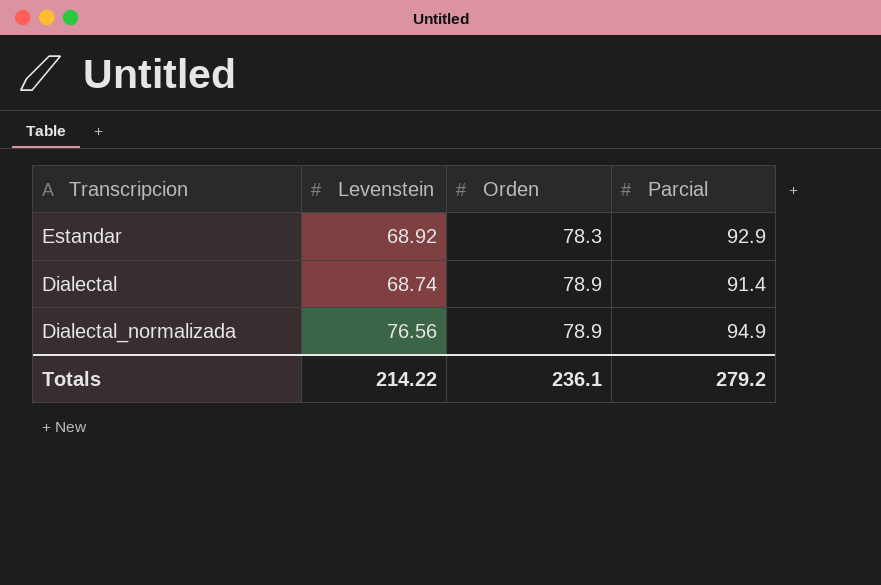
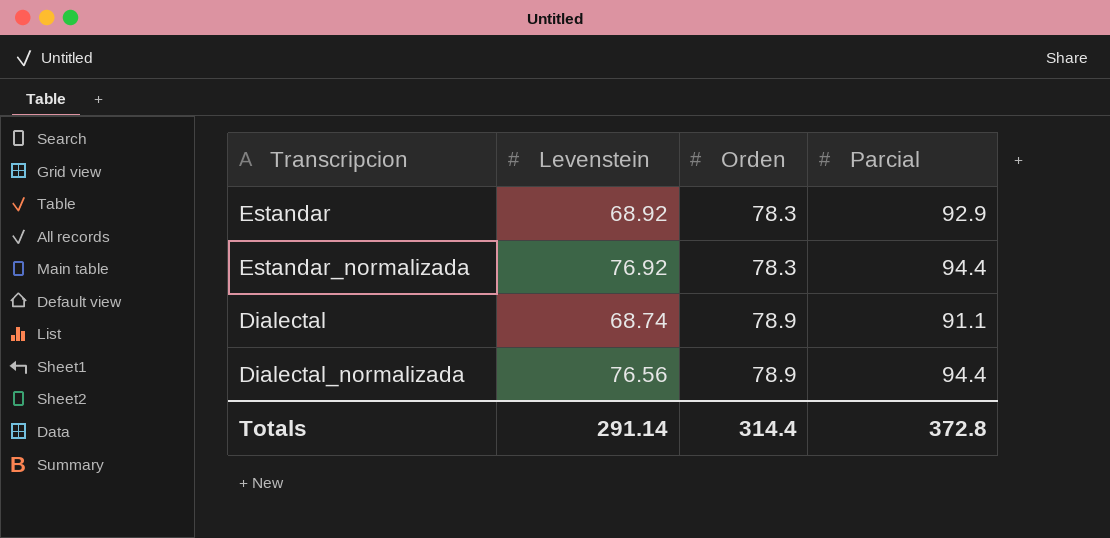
row Estandar_normalizada: none -> 76.92 | 78.3 | 94.4
Dialectal | Parcial: 91.4 -> 91.1
Dialectal_normalizada | Parcial: 94.9 -> 94.4
Totals | Levenstein: 214.22 -> 291.14
Totals | Orden: 236.1 -> 314.4
Totals | Parcial: 279.2 -> 372.8

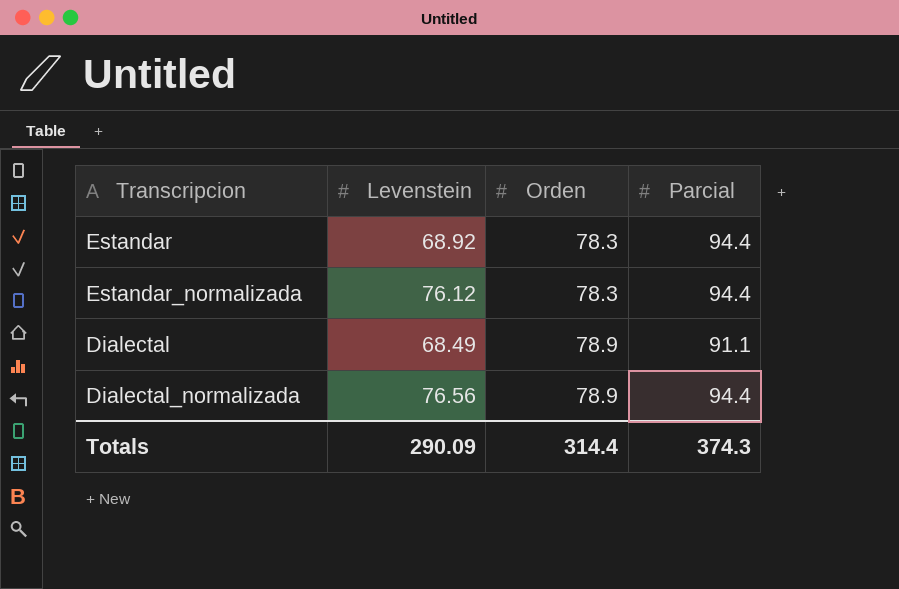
Estandar | Parcial: 92.9 -> 94.4
Estandar_normalizada | Levenstein: 76.92 -> 76.12
Dialectal | Levenstein: 68.74 -> 68.49
Totals | Levenstein: 291.14 -> 290.09
Totals | Parcial: 372.8 -> 374.3

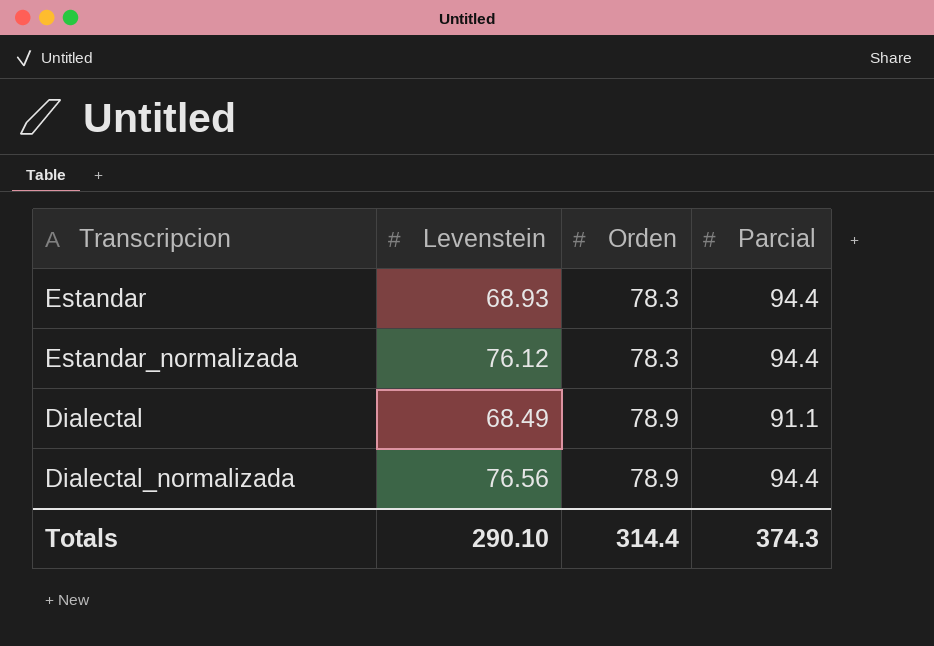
Estandar | Levenstein: 68.92 -> 68.93
Totals | Levenstein: 290.09 -> 290.10

